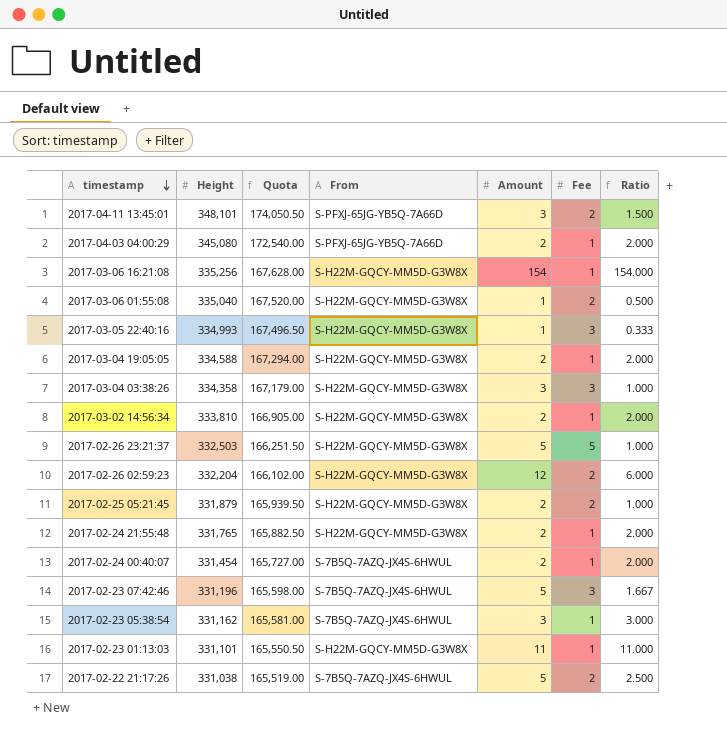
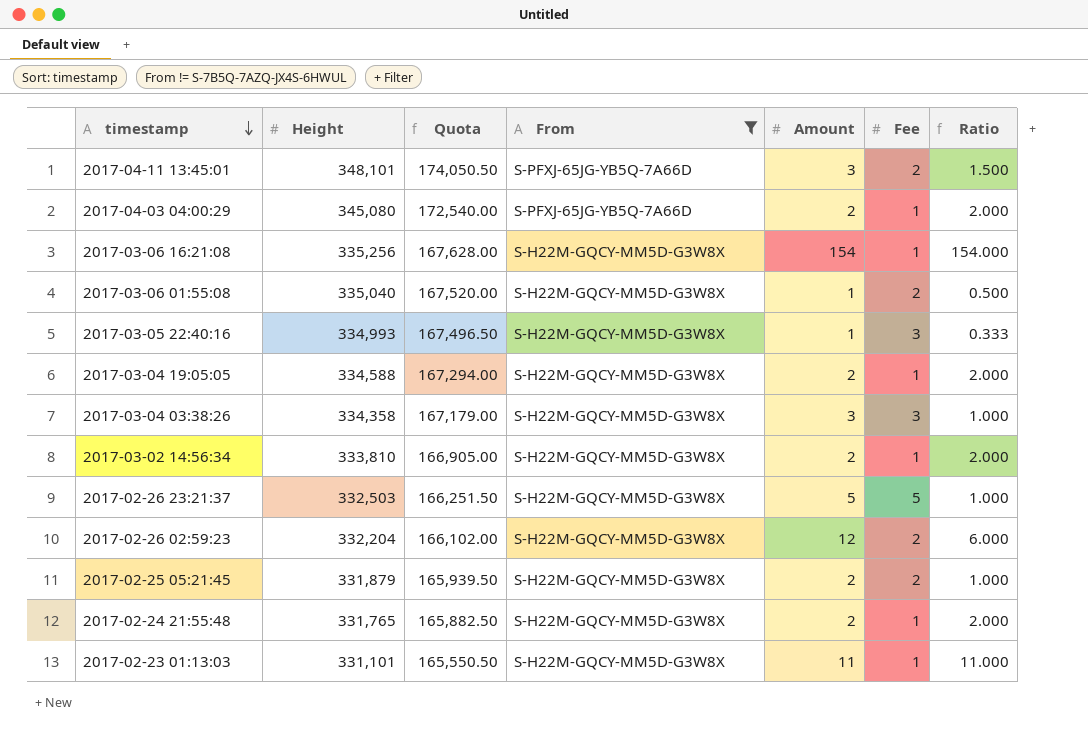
filter: none -> From != S-7B5Q-7AZQ-JX4S-6HWUL

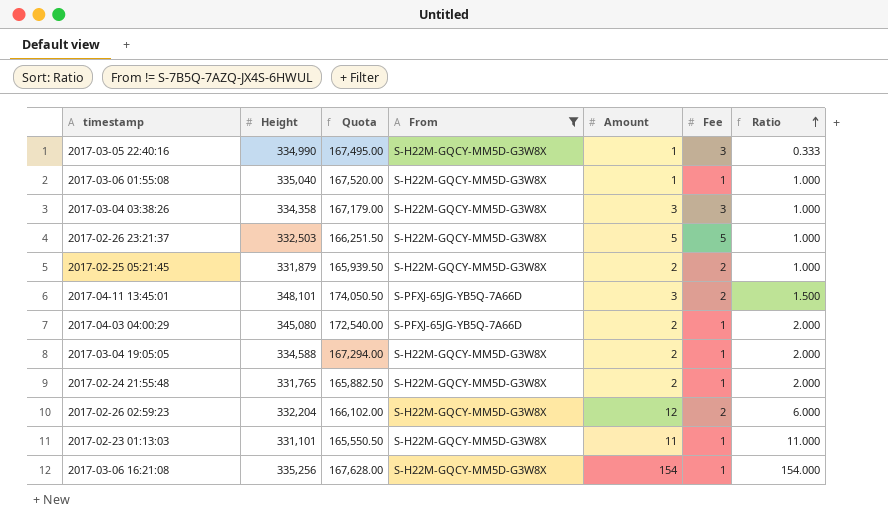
row order: timestamp descending -> Ratio ascending
row 2017-03-02 14:56:34: 333,810 | 166,905.00 | S-H22M-GQCY-MM5D-G3W8X | 2 | 1 | 2.000 -> none
2017-03-05 22:40:16 | Height: 334,993 -> 334,990
2017-03-05 22:40:16 | Quota: 167,496.50 -> 167,495.00
2017-03-06 01:55:08 | Fee: 2 -> 1
2017-03-06 01:55:08 | Ratio: 0.500 -> 1.000

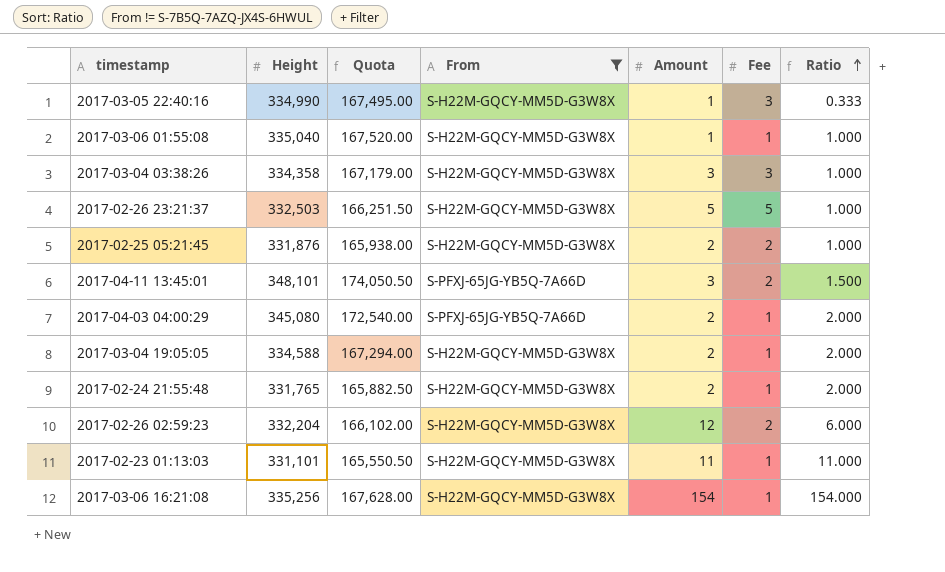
2017-02-25 05:21:45 | Height: 331,879 -> 331,876
2017-02-25 05:21:45 | Quota: 165,939.50 -> 165,938.00

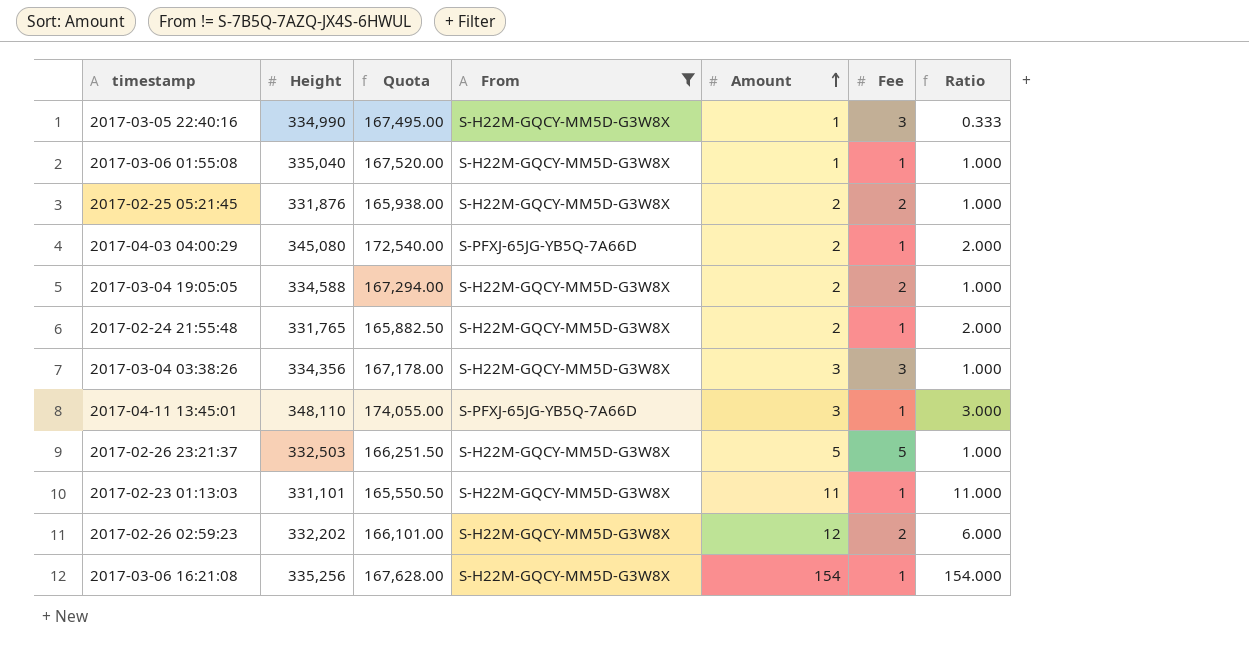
row order: Ratio ascending -> Amount ascending
2017-03-04 19:05:05 | Fee: 1 -> 2
2017-03-04 19:05:05 | Ratio: 2.000 -> 1.000
2017-03-04 03:38:26 | Height: 334,358 -> 334,356
2017-03-04 03:38:26 | Quota: 167,179.00 -> 167,178.00
2017-04-11 13:45:01 | Height: 348,101 -> 348,110
2017-04-11 13:45:01 | Quota: 174,050.50 -> 174,055.00
2017-04-11 13:45:01 | Fee: 2 -> 1
2017-04-11 13:45:01 | Ratio: 1.500 -> 3.000
2017-02-26 02:59:23 | Height: 332,204 -> 332,202
2017-02-26 02:59:23 | Quota: 166,102.00 -> 166,101.00

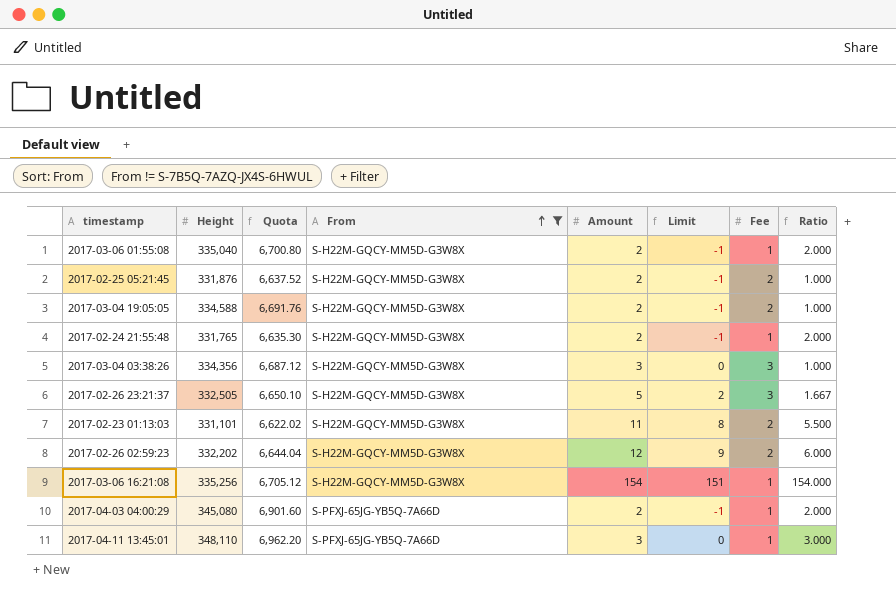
row order: Amount ascending -> From ascending
column Quota | formula: [Height] * 0.5 -> [Height] * 0.02
column Limit | formula: none -> [Amount] - 3
row 2017-03-05 22:40:16: 334,990 | 167,495.00 | S-H22M-GQCY-MM5D-G3W8X | 1 | 3 | 0.333 -> none
2017-03-06 01:55:08 | Amount: 1 -> 2
2017-03-06 01:55:08 | Ratio: 1.000 -> 2.000
2017-02-26 23:21:37 | Height: 332,503 -> 332,505
2017-02-26 23:21:37 | Fee: 5 -> 3
2017-02-26 23:21:37 | Ratio: 1.000 -> 1.667
2017-02-23 01:13:03 | Fee: 1 -> 2
2017-02-23 01:13:03 | Ratio: 11.000 -> 5.500

